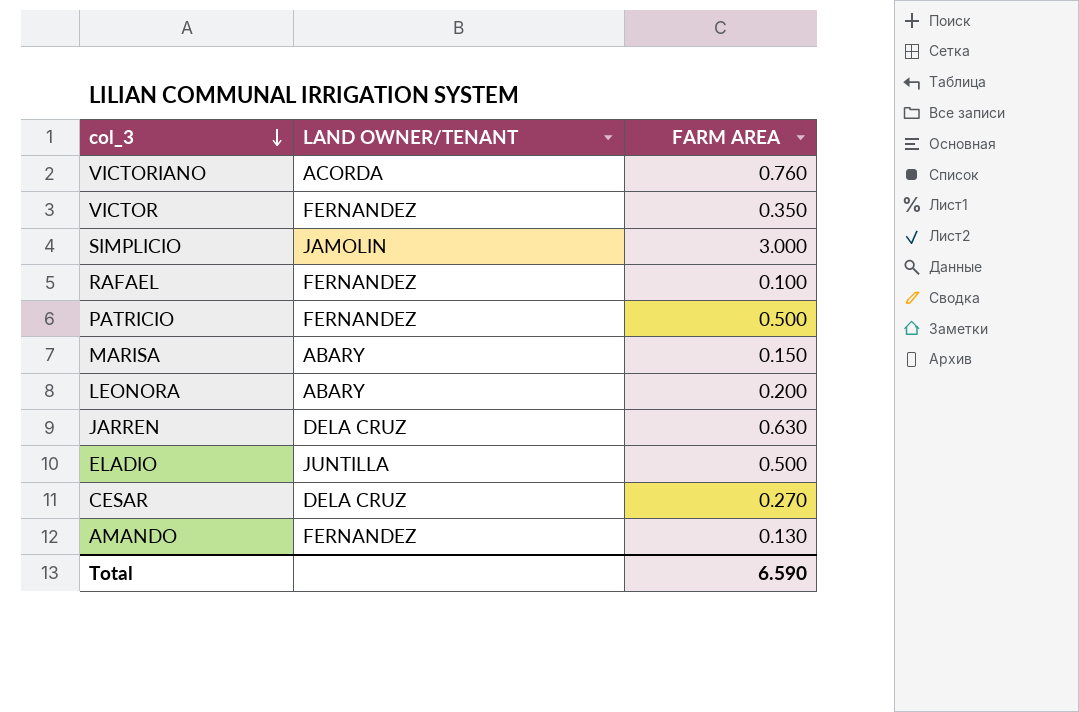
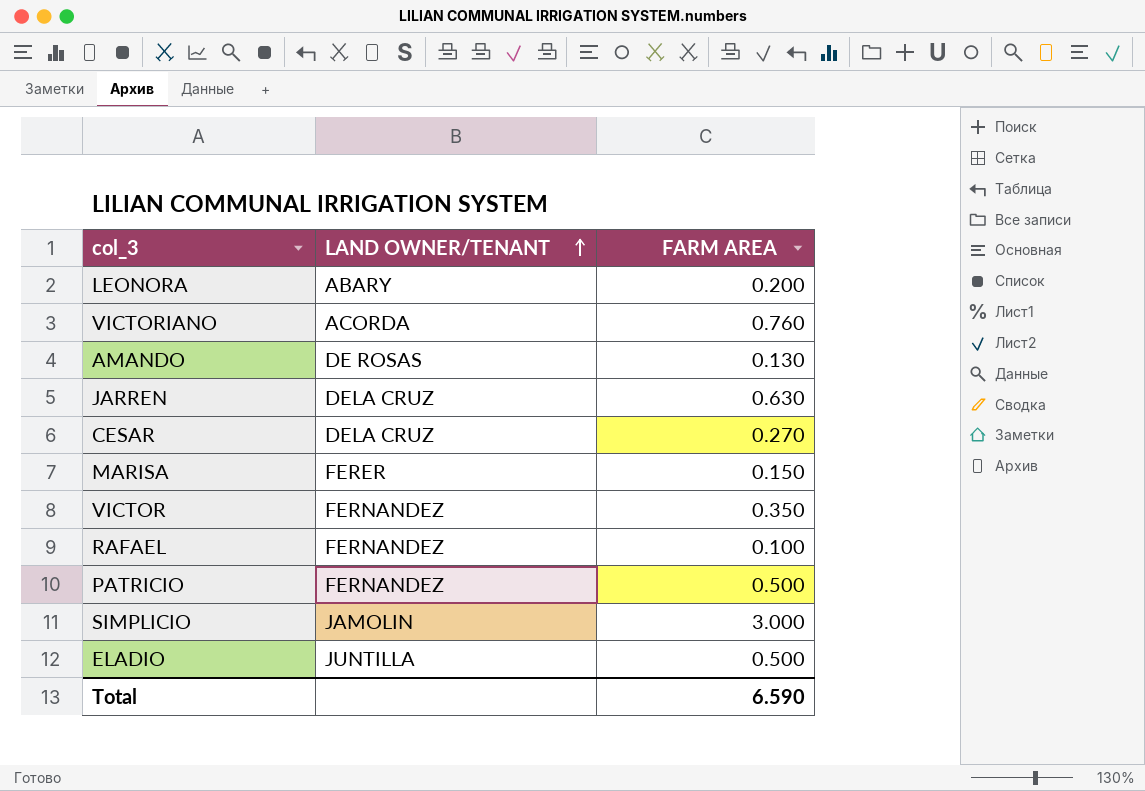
row order: col_3 descending -> LAND OWNER/TENANT ascending
AMANDO | LAND OWNER/TENANT: FERNANDEZ -> DE ROSAS
MARISA | LAND OWNER/TENANT: ABARY -> FERER

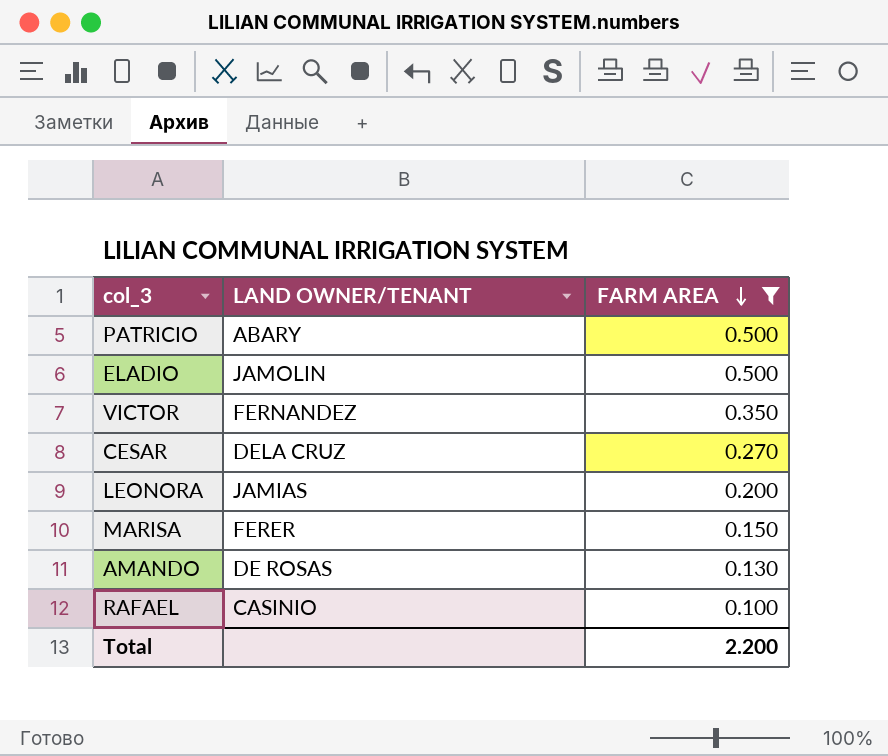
filter: none -> FARM AREA <= 0.500
row order: LAND OWNER/TENANT ascending -> FARM AREA descending
PATRICIO | LAND OWNER/TENANT: FERNANDEZ -> ABARY
ELADIO | LAND OWNER/TENANT: JUNTILLA -> JAMOLIN
LEONORA | LAND OWNER/TENANT: ABARY -> JAMIAS
RAFAEL | LAND OWNER/TENANT: FERNANDEZ -> CASINIO
Total | FARM AREA: 6.590 -> 2.200

